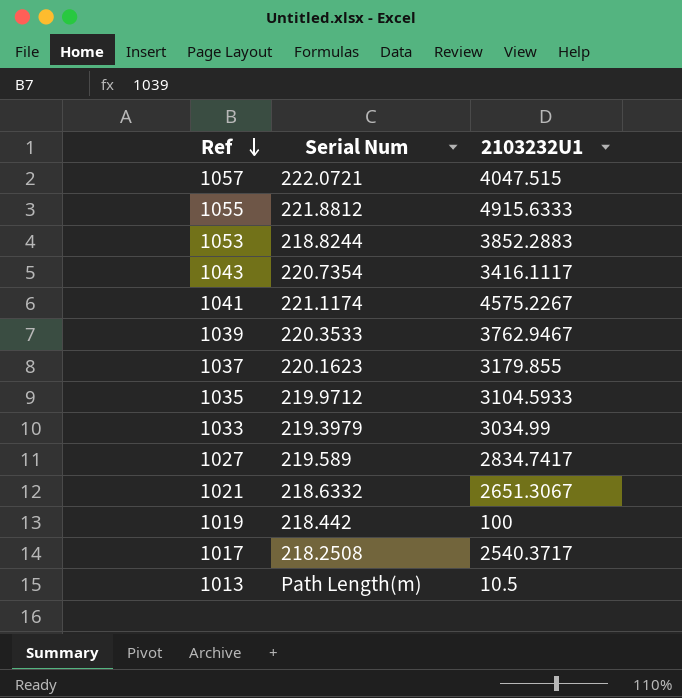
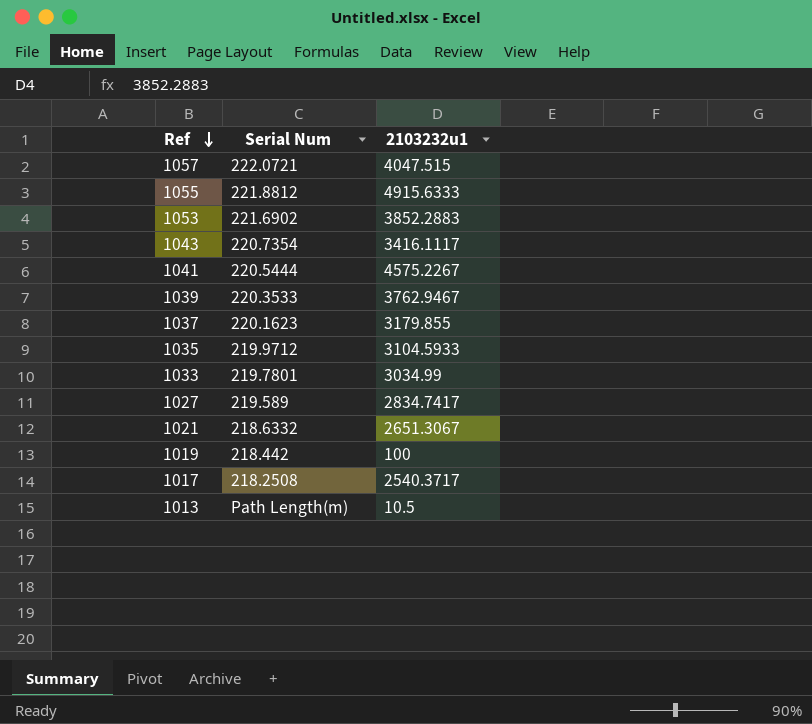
column name: 2103232U1 -> 2103232u1
1053 | Serial Num: 218.8244 -> 221.6902
1041 | Serial Num: 221.1174 -> 220.5444
1033 | Serial Num: 219.3979 -> 219.7801

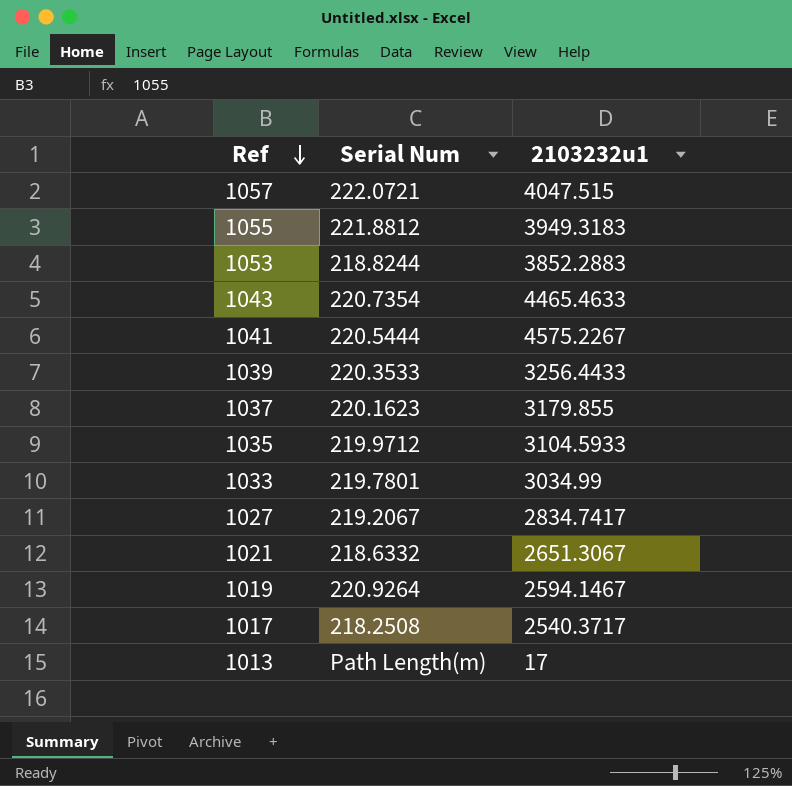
1055 | 2103232u1: 4915.6333 -> 3949.3183
1053 | Serial Num: 221.6902 -> 218.8244
1043 | 2103232u1: 3416.1117 -> 4465.4633
1039 | 2103232u1: 3762.9467 -> 3256.4433
1027 | Serial Num: 219.589 -> 219.2067
1019 | Serial Num: 218.442 -> 220.9264
1019 | 2103232u1: 100 -> 2594.1467
1013 | 2103232u1: 10.5 -> 17

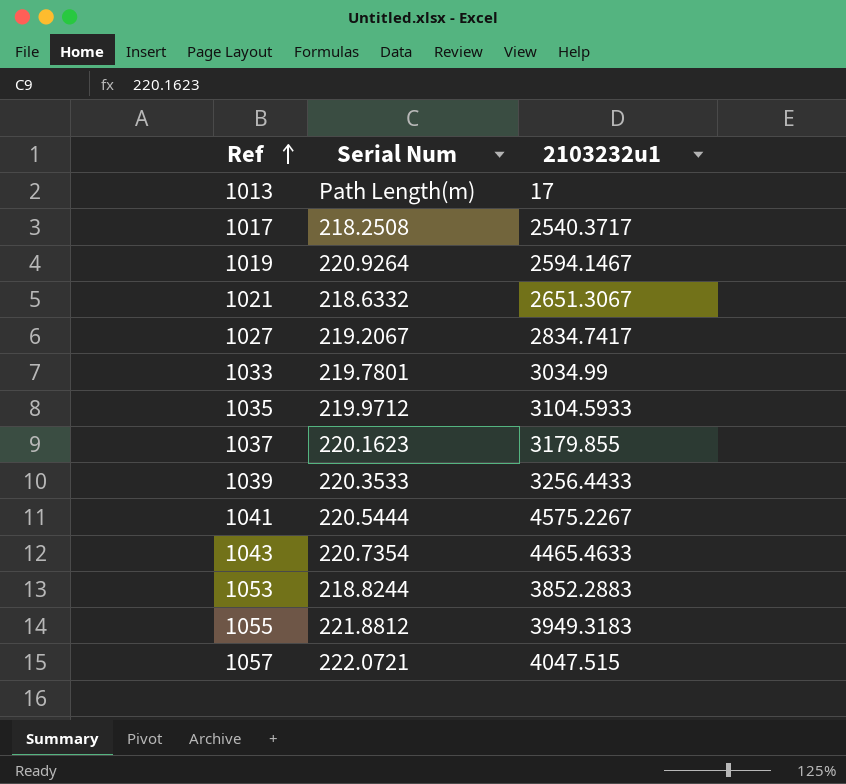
row order: Ref descending -> Ref ascending

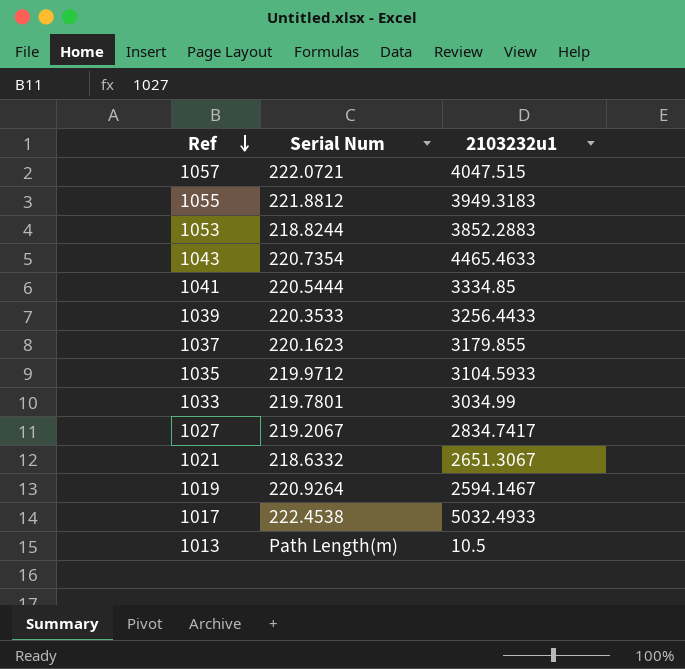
row order: Ref ascending -> Ref descending
1041 | 2103232u1: 4575.2267 -> 3334.85
1017 | Serial Num: 218.2508 -> 222.4538
1017 | 2103232u1: 2540.3717 -> 5032.4933
1013 | 2103232u1: 17 -> 10.5

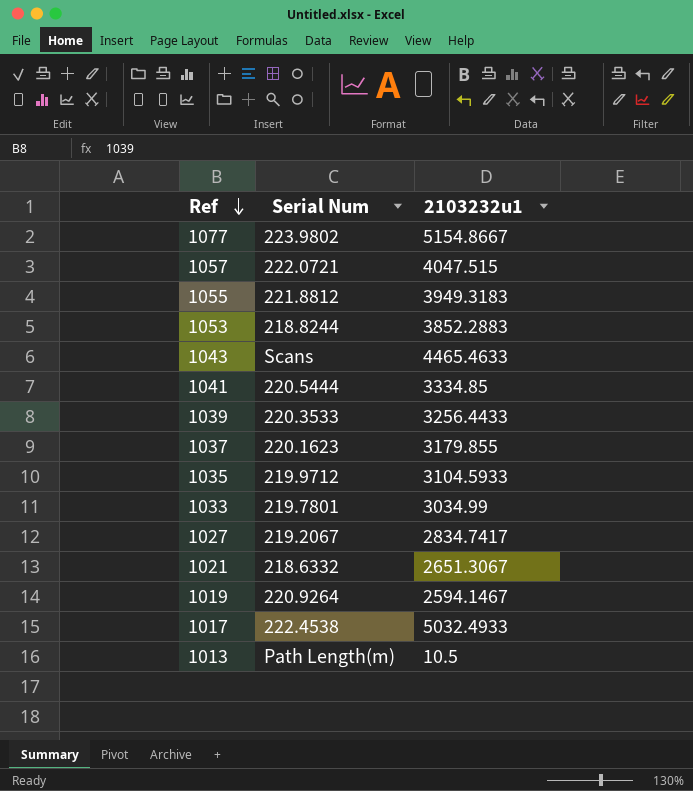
row 1077: none -> 223.9802 | 5154.8667
1043 | Serial Num: 220.7354 -> Scans

